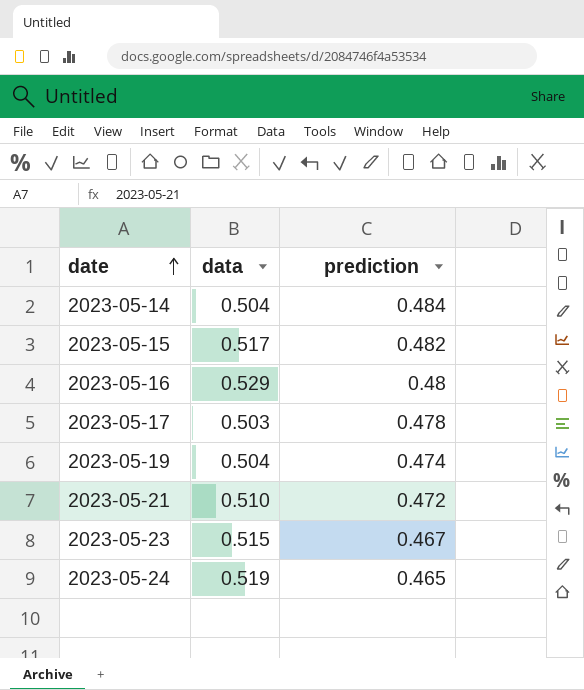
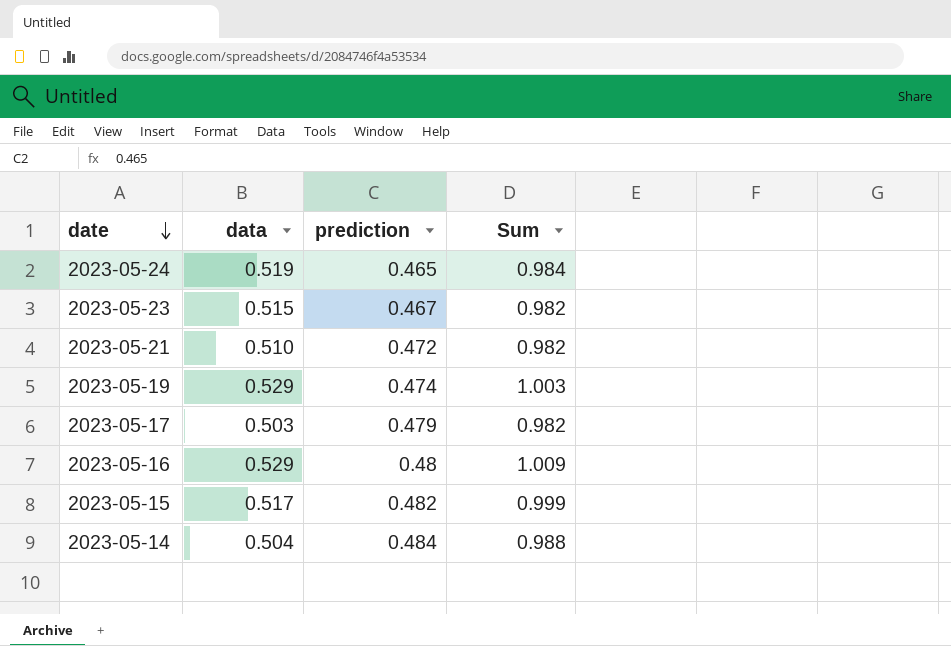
row order: date ascending -> date descending
column Sum | formula: none -> [data] + [prediction]
2023-05-19 | data: 0.504 -> 0.529
2023-05-17 | prediction: 0.478 -> 0.479

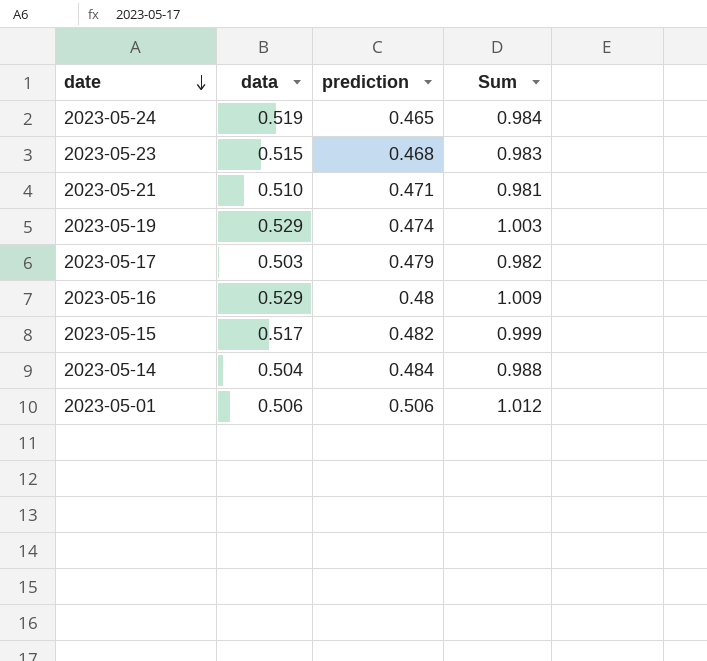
2023-05-23 | prediction: 0.467 -> 0.468
2023-05-23 | Sum: 0.982 -> 0.983
2023-05-21 | prediction: 0.472 -> 0.471
2023-05-21 | Sum: 0.982 -> 0.981
row 2023-05-01: none -> 0.506 | 0.506 | 1.012

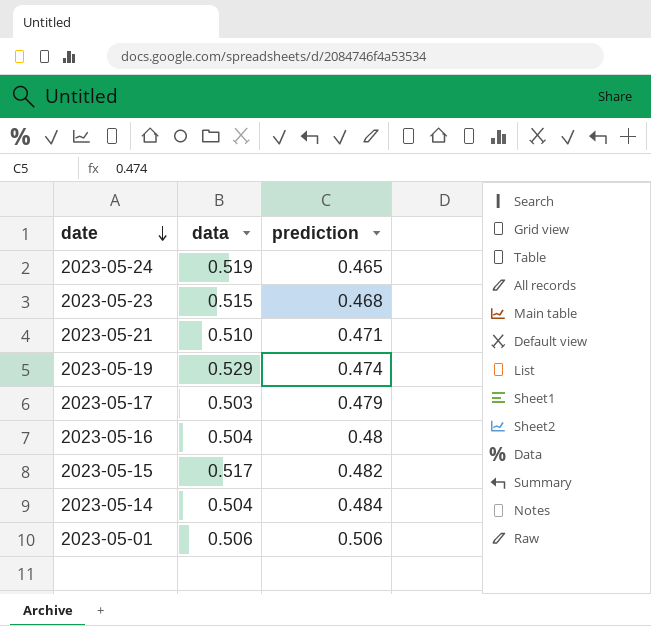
column Sum | formula: [data] + [prediction] -> none
2023-05-16 | data: 0.529 -> 0.504

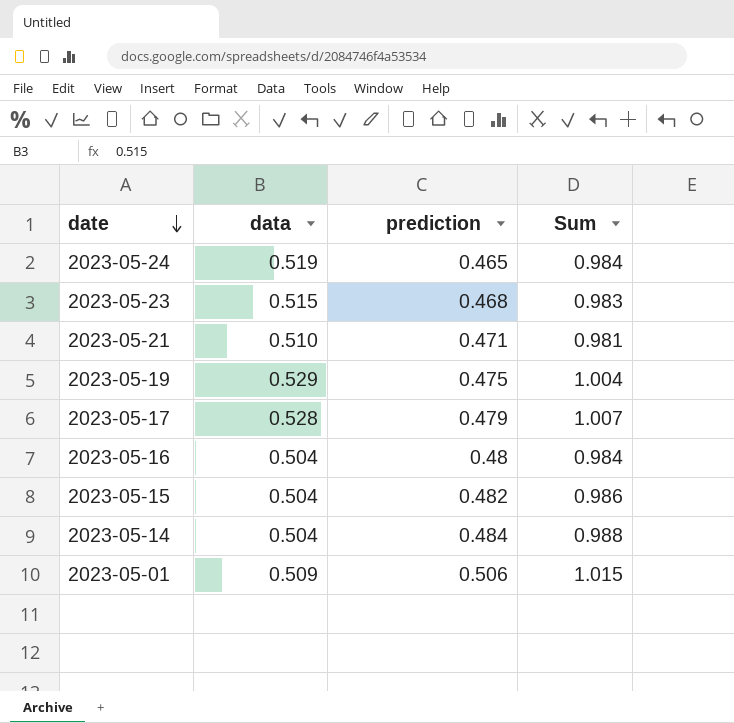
column Sum | formula: none -> [data] + [prediction]
2023-05-19 | prediction: 0.474 -> 0.475
2023-05-17 | data: 0.503 -> 0.528
2023-05-15 | data: 0.517 -> 0.504
2023-05-01 | data: 0.506 -> 0.509

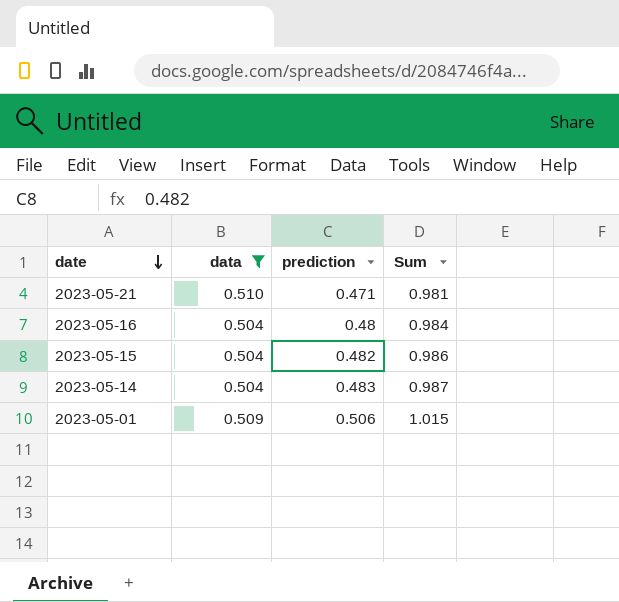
filter: none -> data <= 0.510
2023-05-14 | prediction: 0.484 -> 0.483
2023-05-14 | Sum: 0.988 -> 0.987

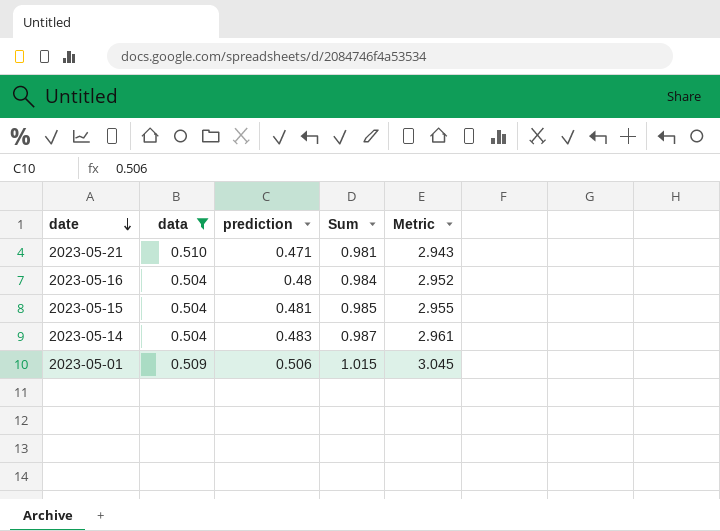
column Metric | formula: none -> [Sum] * 3
2023-05-15 | prediction: 0.482 -> 0.481
2023-05-15 | Sum: 0.986 -> 0.985

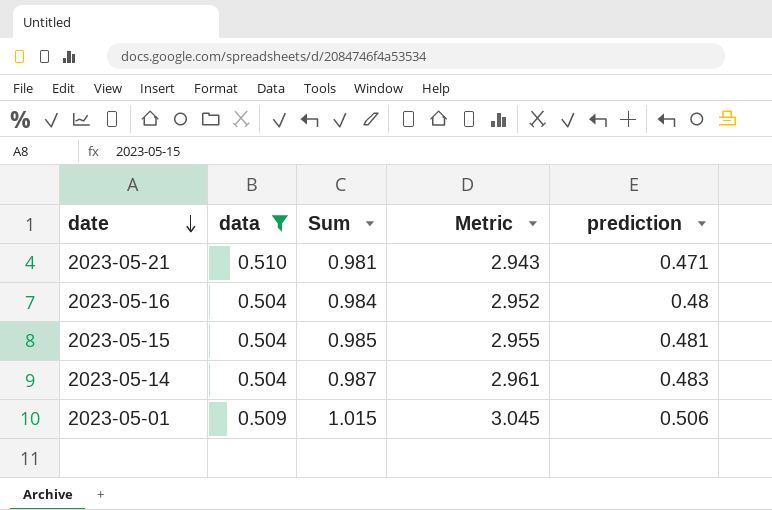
column prediction | position: 3 -> 5

